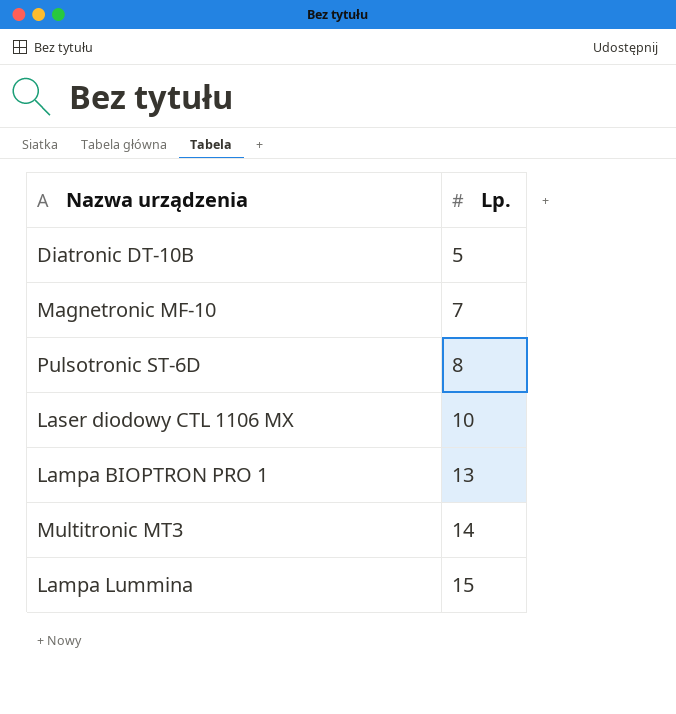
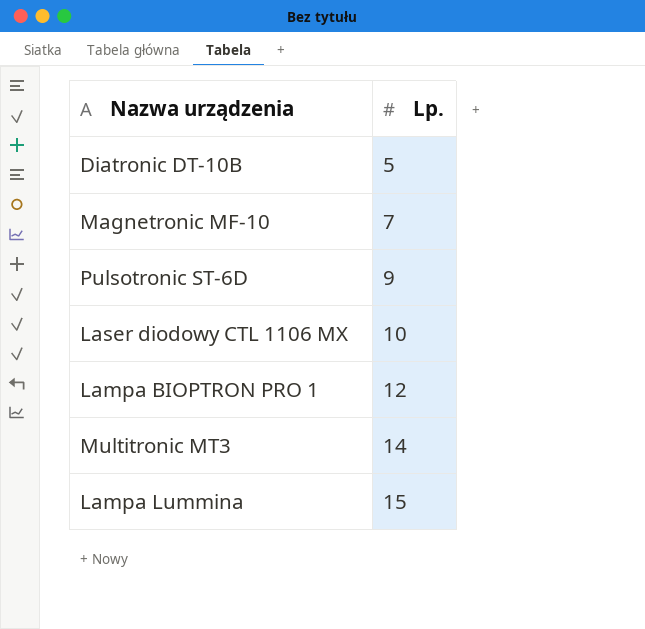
Pulsotronic ST-6D | Lp.: 8 -> 9
Lampa BIOPTRON PRO 1 | Lp.: 13 -> 12

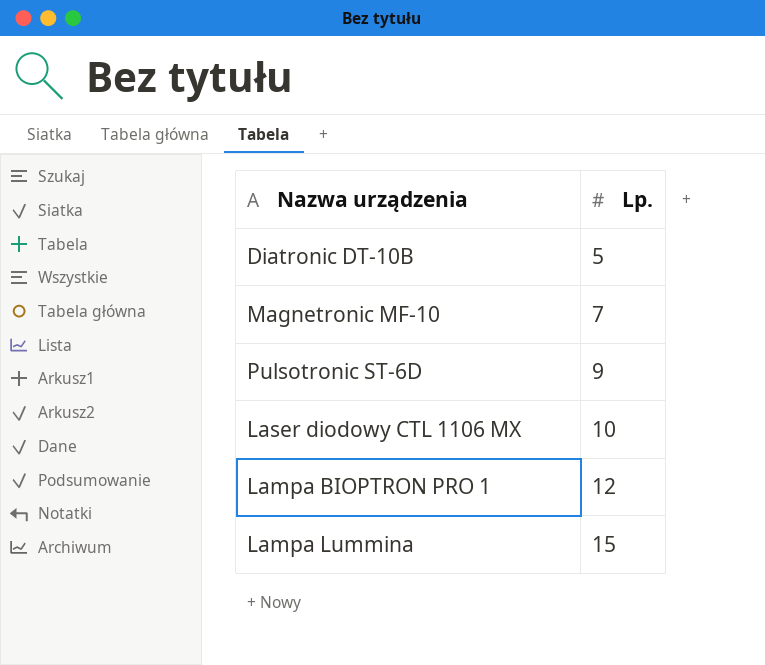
row Multitronic MT3: 14 -> none

